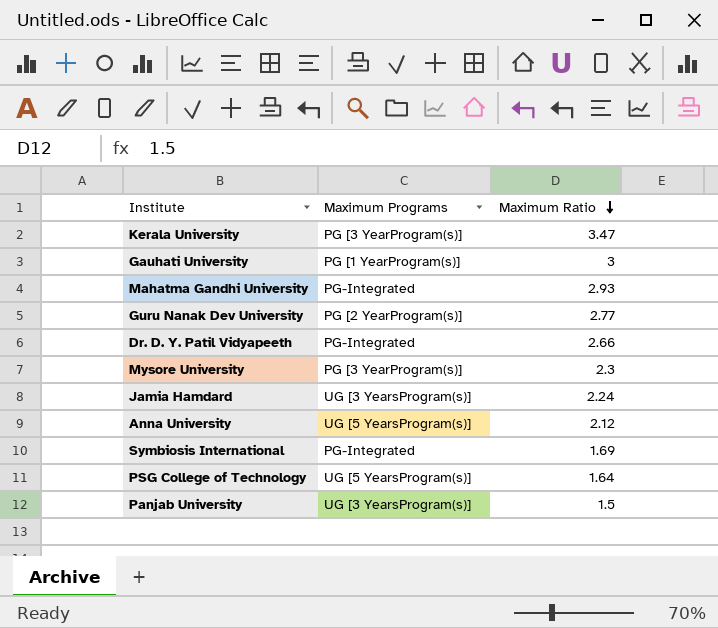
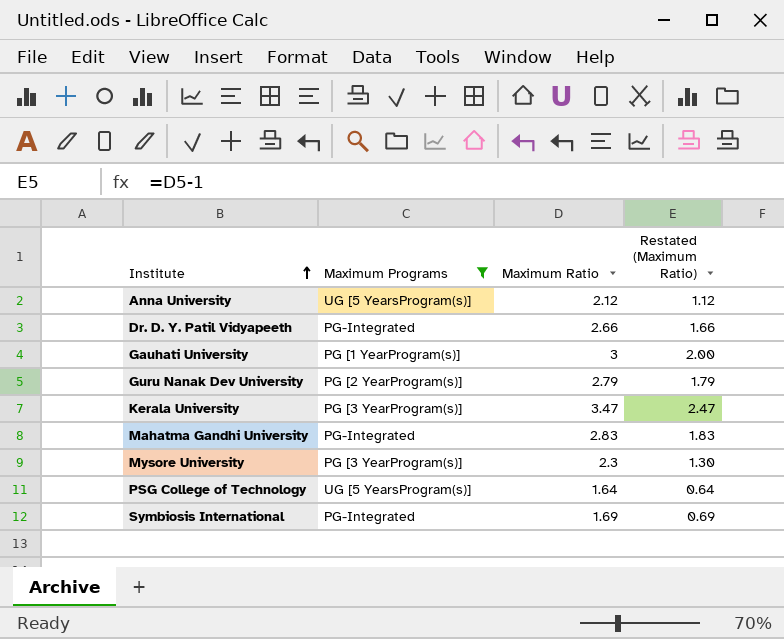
filter: none -> Maximum Programs != UG [3 YearsProgram(s)]
row order: Maximum Ratio descending -> Institute ascending
column Restated (Maximum Ratio) | formula: none -> [Maximum Ratio] - 1
Guru Nanak Dev University | Maximum Ratio: 2.77 -> 2.79
Mahatma Gandhi University | Maximum Ratio: 2.93 -> 2.83

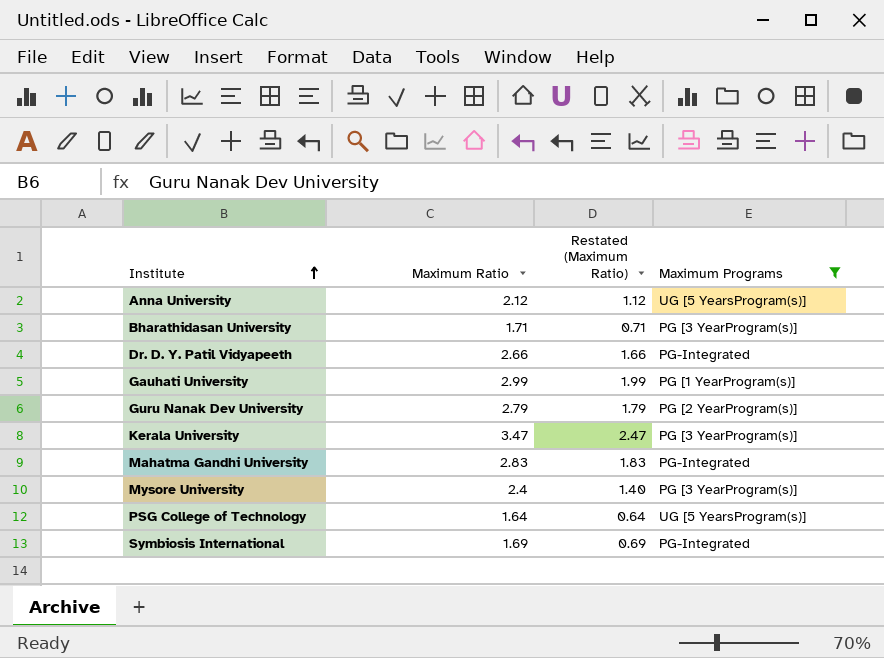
column Maximum Programs | position: 2 -> 4
row Bharathidasan University: none -> 1.71 | 0.71 | PG [3 YearProgram(s)]
Gauhati University | Maximum Ratio: 3 -> 2.99
Gauhati University | Restated (Maximum Ratio): 2.00 -> 1.99
Mysore University | Maximum Ratio: 2.3 -> 2.4
Mysore University | Restated (Maximum Ratio): 1.30 -> 1.40

